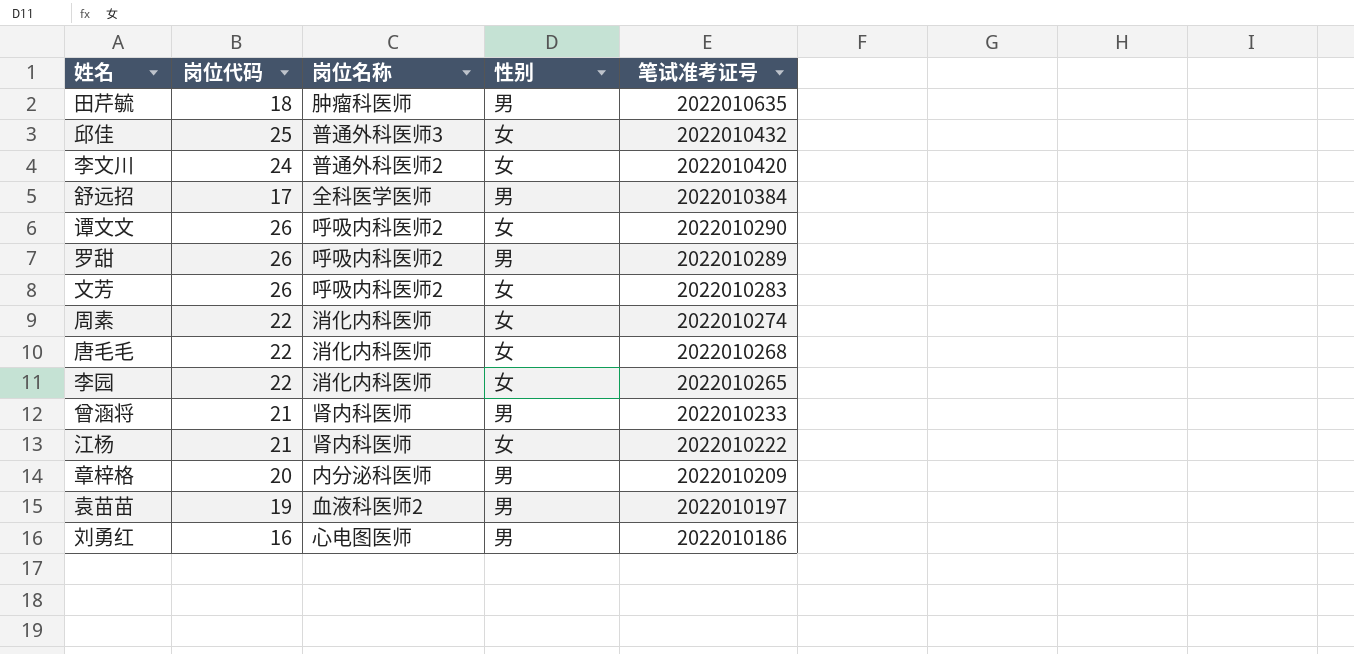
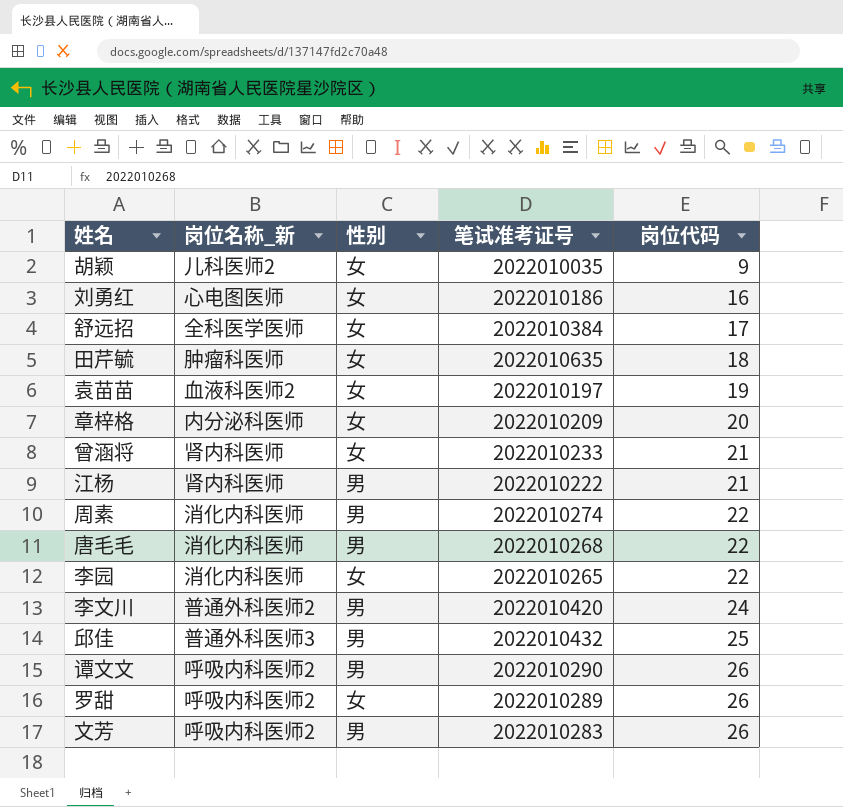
row order: 笔试准考证号 descending -> 岗位代码 ascending
column name: 岗位名称 -> 岗位名称_新
column 岗位代码 | position: 2 -> 5
row 胡颖: none -> 儿科医师2 | 女 | 2022010035 | 9
刘勇红 | 性别: 男 -> 女
舒远招 | 性别: 男 -> 女
田芹毓 | 性别: 男 -> 女
袁苗苗 | 性别: 男 -> 女
章梓格 | 性别: 男 -> 女
曾涵将 | 性别: 男 -> 女
江杨 | 性别: 女 -> 男
周素 | 性别: 女 -> 男
唐毛毛 | 性别: 女 -> 男
李文川 | 性别: 女 -> 男
邱佳 | 性别: 女 -> 男
谭文文 | 性别: 女 -> 男
罗甜 | 性别: 男 -> 女
文芳 | 性别: 女 -> 男

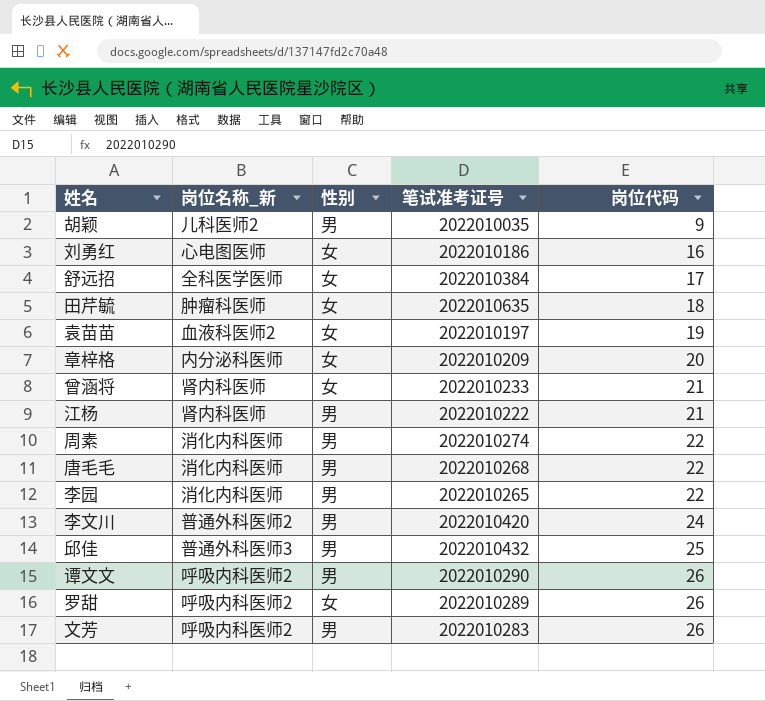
胡颖 | 性别: 女 -> 男
李园 | 性别: 女 -> 男

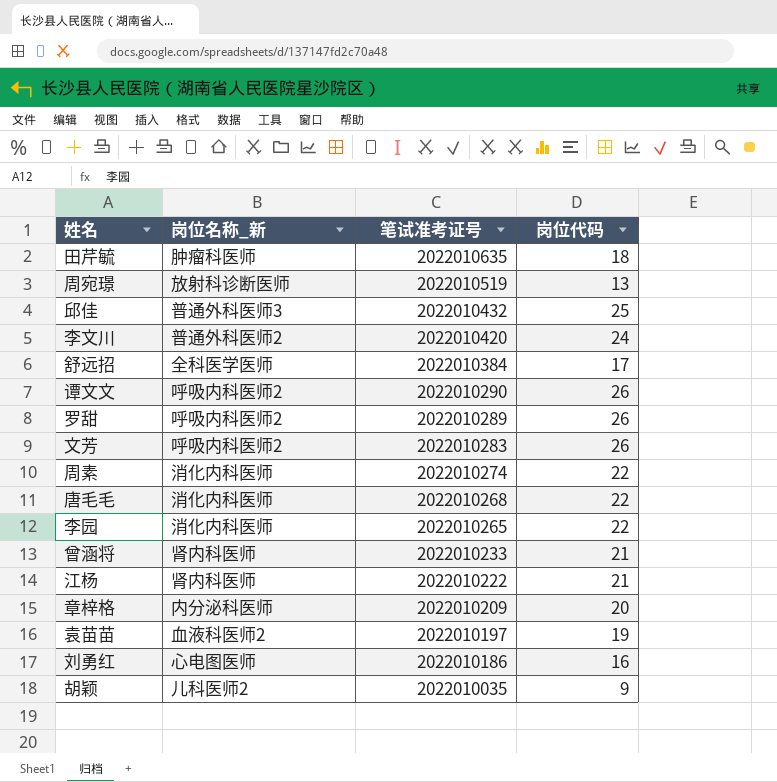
row order: 岗位代码 ascending -> 笔试准考证号 descending
column 性别 | position: 3 -> none
row 周宛璟: none -> 放射科诊断医师 | 2022010519 | 13

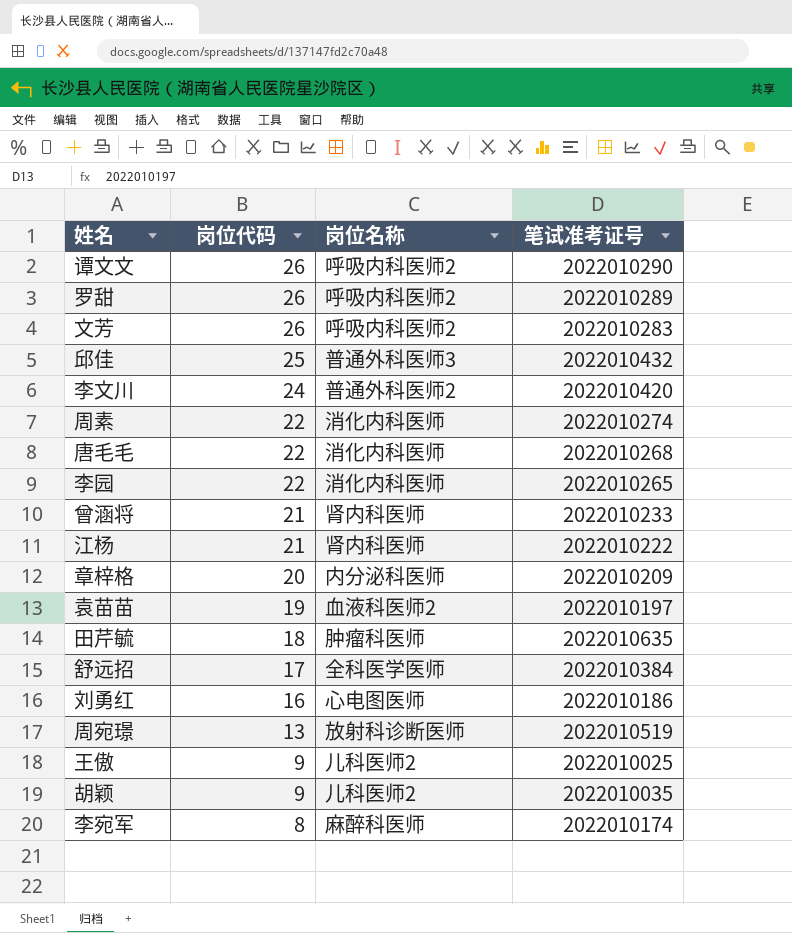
row order: 笔试准考证号 descending -> 岗位代码 descending
column 岗位代码 | position: 4 -> 2
column name: 岗位名称_新 -> 岗位名称
row 王傲: none -> 9 | 儿科医师2 | 2022010025
row 李宛军: none -> 8 | 麻醉科医师 | 2022010174

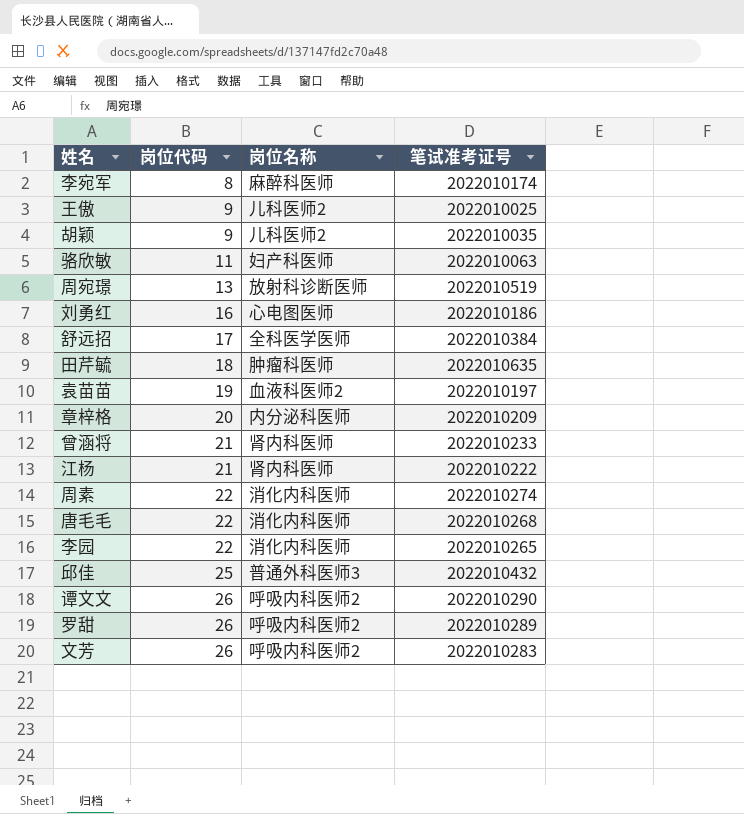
row order: 岗位代码 descending -> 岗位代码 ascending
row 李文川: 24 | 普通外科医师2 | 2022010420 -> none
row 骆欣敏: none -> 11 | 妇产科医师 | 2022010063

